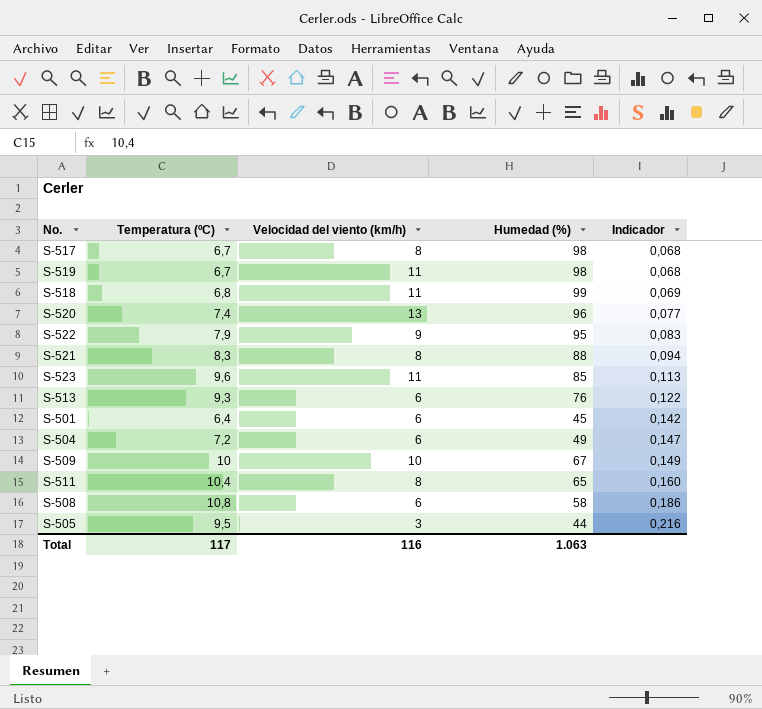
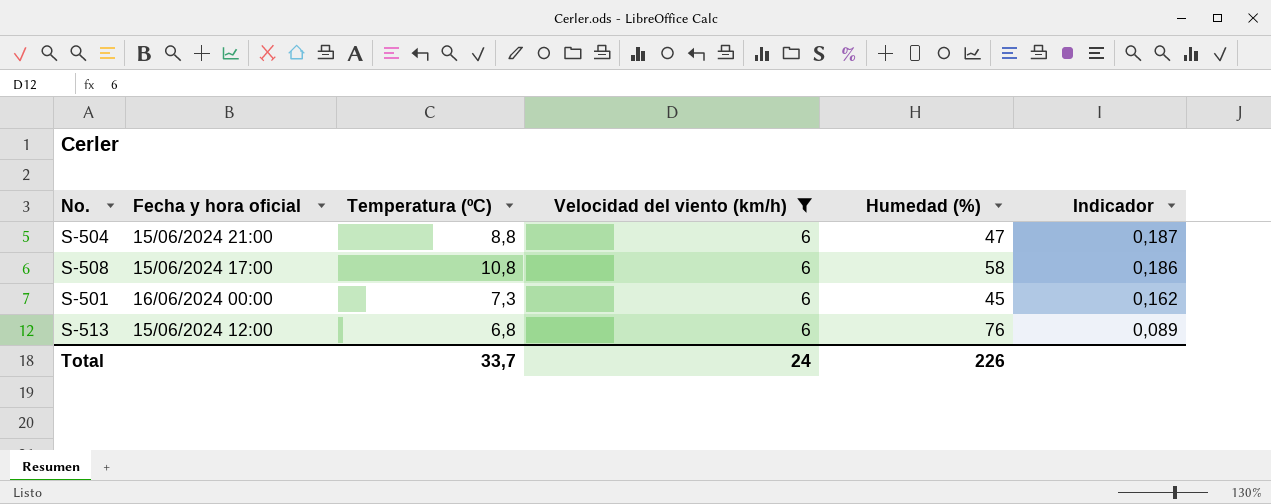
filter: none -> Velocidad del viento (km/h) = 6
row order: Indicador ascending -> Indicador descending
column Fecha y hora oficial | position: none -> 2
S-504 | Temperatura (ºC): 7,2 -> 8,8
S-504 | Humedad (%): 49 -> 47
S-504 | Indicador: 0,147 -> 0,187
S-501 | Temperatura (ºC): 6,4 -> 7,3
S-501 | Indicador: 0,142 -> 0,162
S-513 | Temperatura (ºC): 9,3 -> 6,8
S-513 | Indicador: 0,122 -> 0,089
Total | Temperatura (ºC): 117 -> 33,7
Total | Velocidad del viento (km/h): 116 -> 24
Total | Humedad (%): 1.063 -> 226

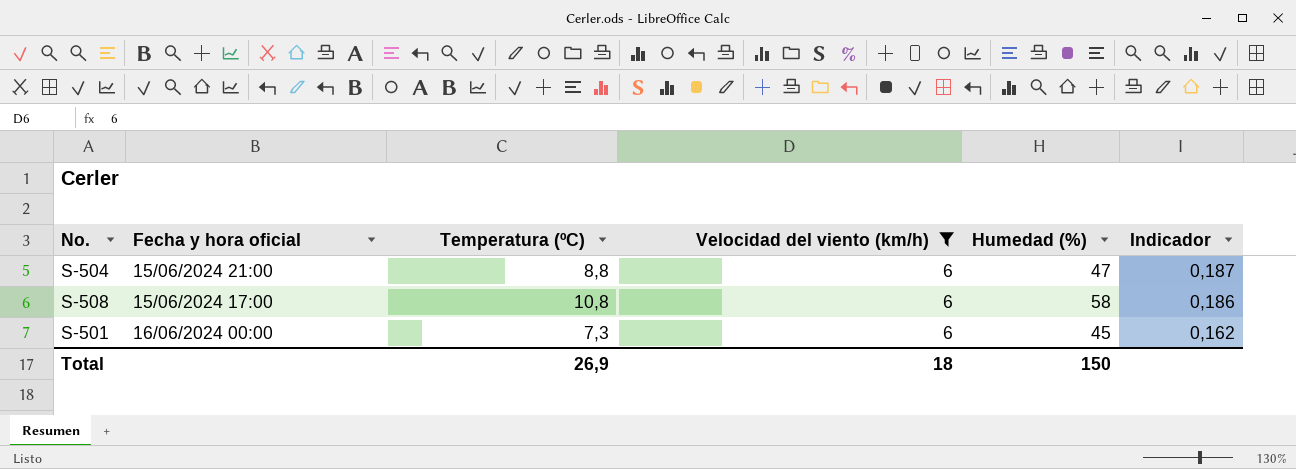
row S-513: 15/06/2024 12:00 | 6,8 | 6 | 76 | 0,089 -> none
Total | Temperatura (ºC): 33,7 -> 26,9
Total | Velocidad del viento (km/h): 24 -> 18
Total | Humedad (%): 226 -> 150

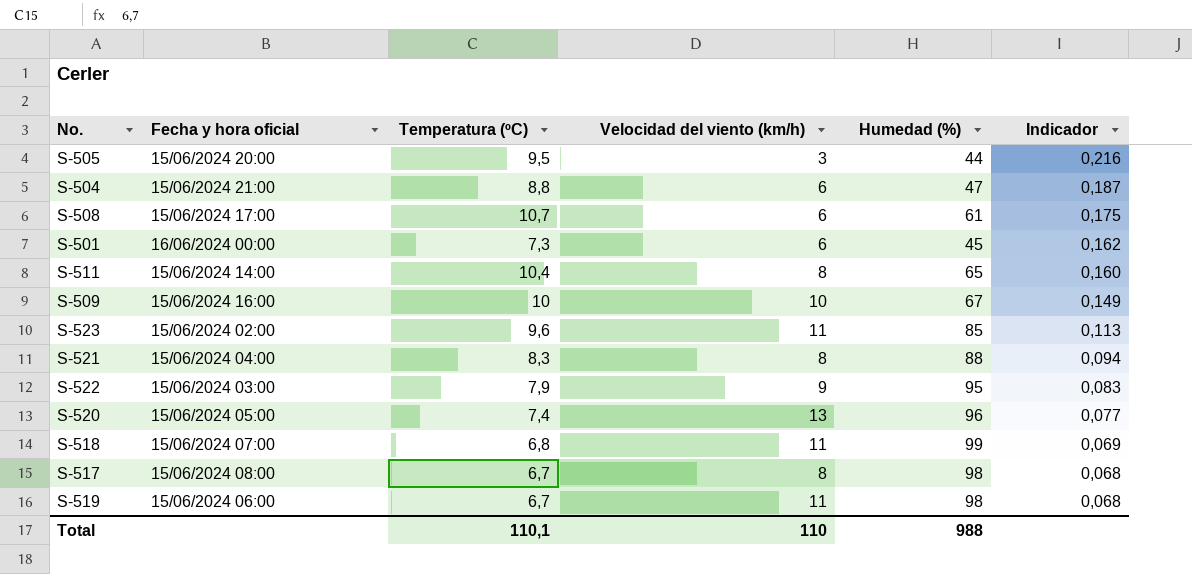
filter: Velocidad del viento (km/h) = 6 -> none
S-508 | Temperatura (ºC): 10,8 -> 10,7
S-508 | Humedad (%): 58 -> 61
S-508 | Indicador: 0,186 -> 0,175
Total | Temperatura (ºC): 26,9 -> 110,1
Total | Velocidad del viento (km/h): 18 -> 110
Total | Humedad (%): 150 -> 988

